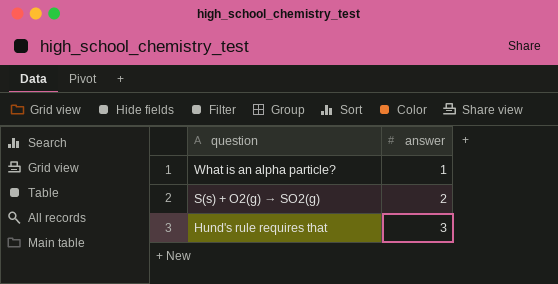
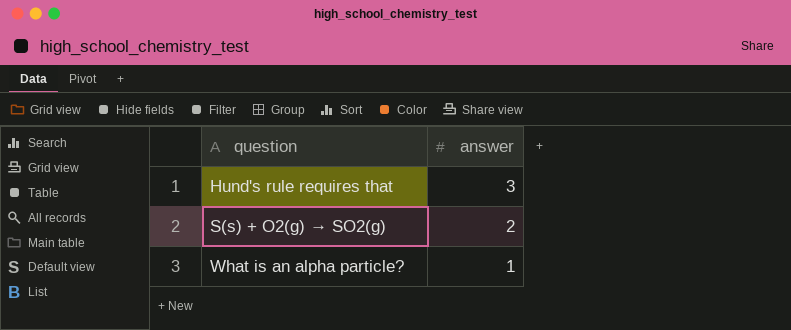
row order: question descending -> question ascending

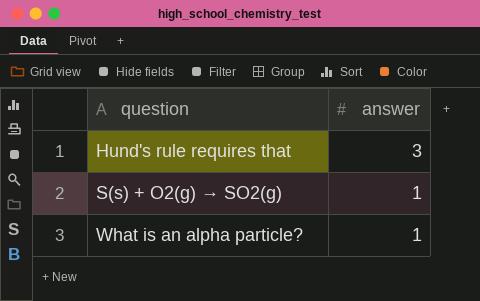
S(s) + O2(g) → SO2(g) | answer: 2 -> 1

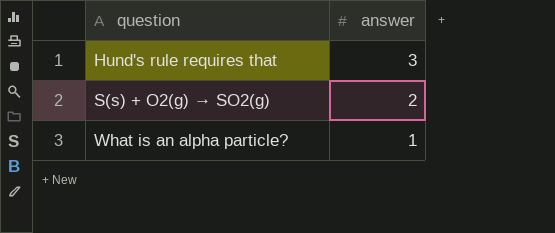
S(s) + O2(g) → SO2(g) | answer: 1 -> 2

